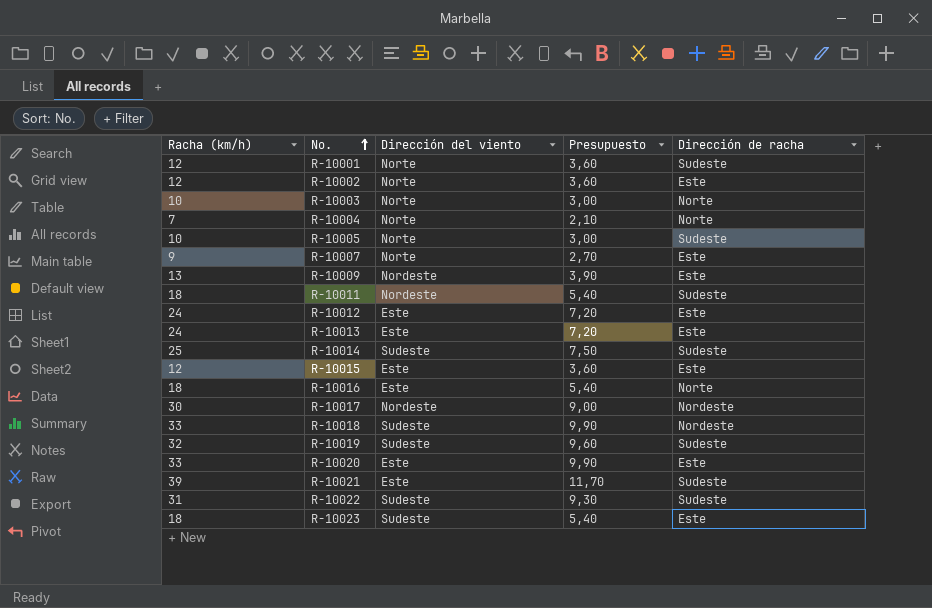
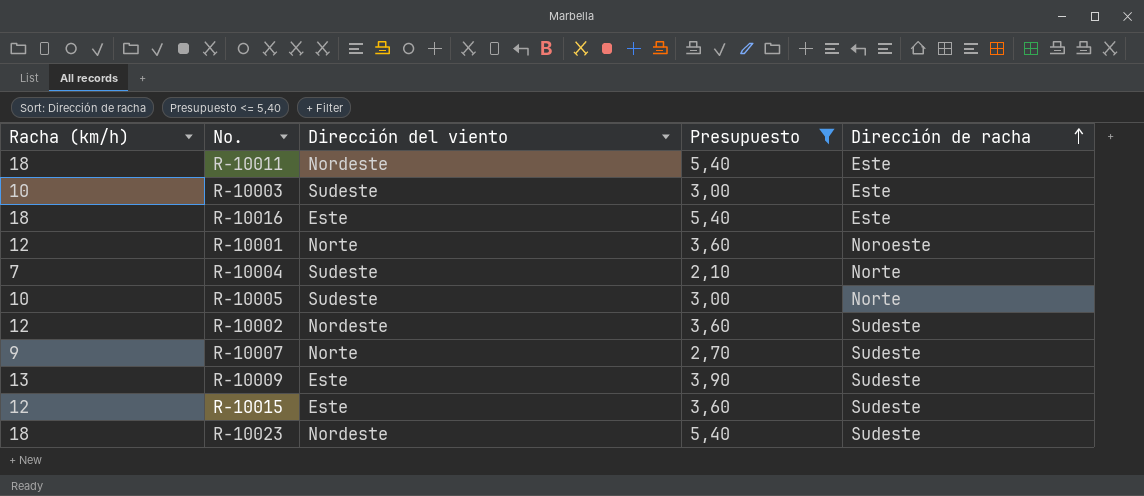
filter: none -> Presupuesto <= 5,40
row order: No. ascending -> Dirección de racha ascending
R-10011 | Dirección de racha: Sudeste -> Este
R-10003 | Dirección del viento: Norte -> Sudeste
R-10003 | Dirección de racha: Norte -> Este
R-10016 | Dirección de racha: Norte -> Este
R-10001 | Dirección de racha: Sudeste -> Noroeste
R-10004 | Dirección del viento: Norte -> Sudeste
R-10005 | Dirección del viento: Norte -> Sudeste
R-10005 | Dirección de racha: Sudeste -> Norte
R-10002 | Dirección del viento: Norte -> Nordeste
R-10002 | Dirección de racha: Este -> Sudeste
R-10007 | Dirección de racha: Este -> Sudeste
R-10009 | Dirección del viento: Nordeste -> Este
R-10009 | Dirección de racha: Este -> Sudeste
R-10015 | Dirección de racha: Este -> Sudeste
R-10023 | Dirección del viento: Sudeste -> Nordeste
R-10023 | Dirección de racha: Este -> Sudeste

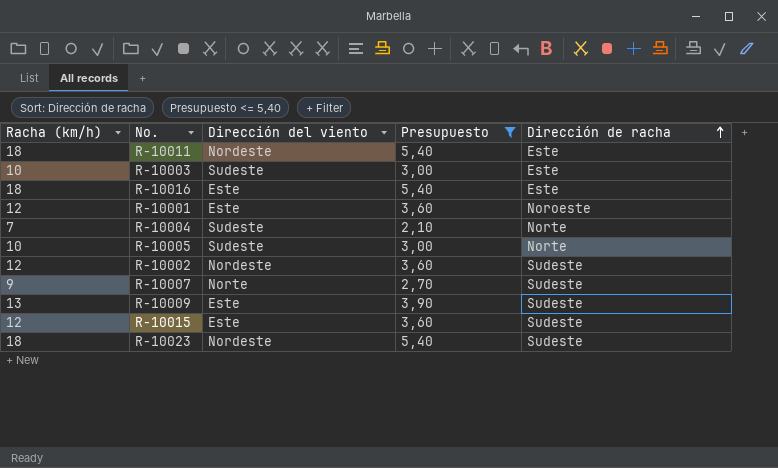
R-10001 | Dirección del viento: Norte -> Este

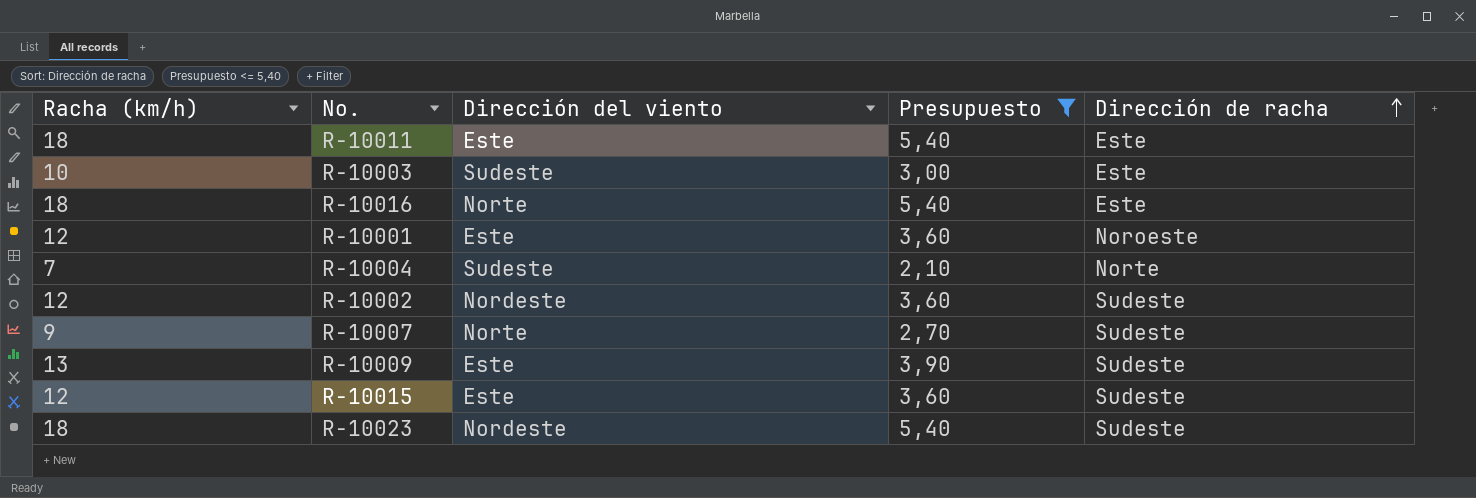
row R-10005: 10 | Sudeste | 3,00 | Norte -> none
R-10011 | Dirección del viento: Nordeste -> Este
R-10016 | Dirección del viento: Este -> Norte

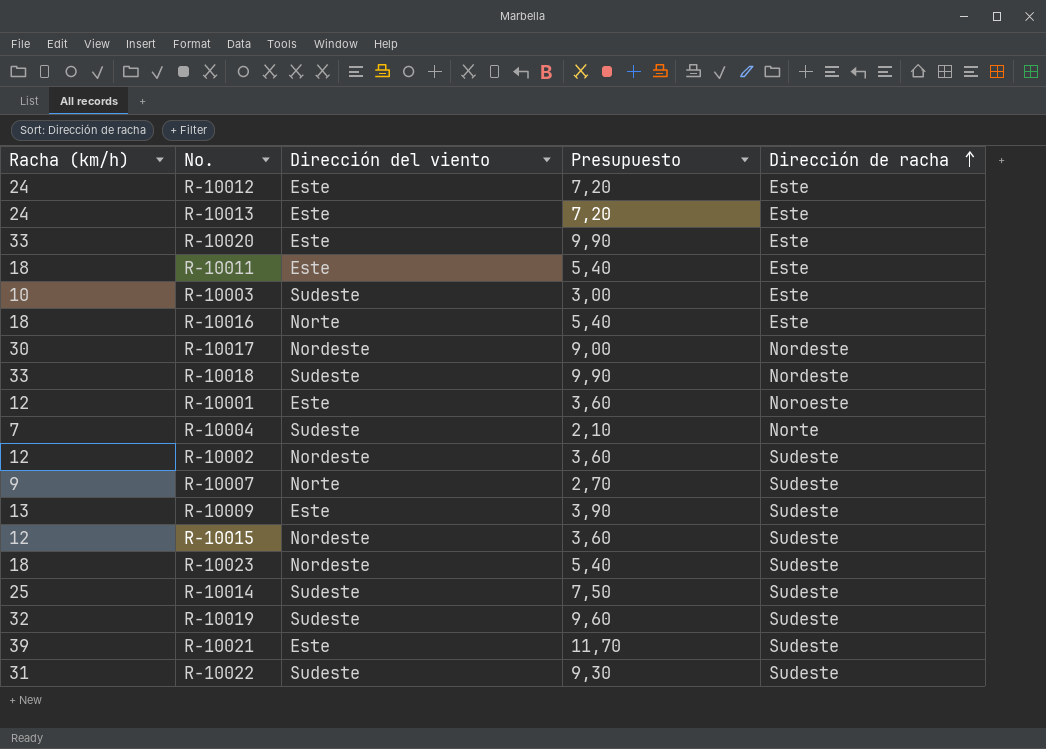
filter: Presupuesto <= 5,40 -> none
R-10015 | Dirección del viento: Este -> Nordeste

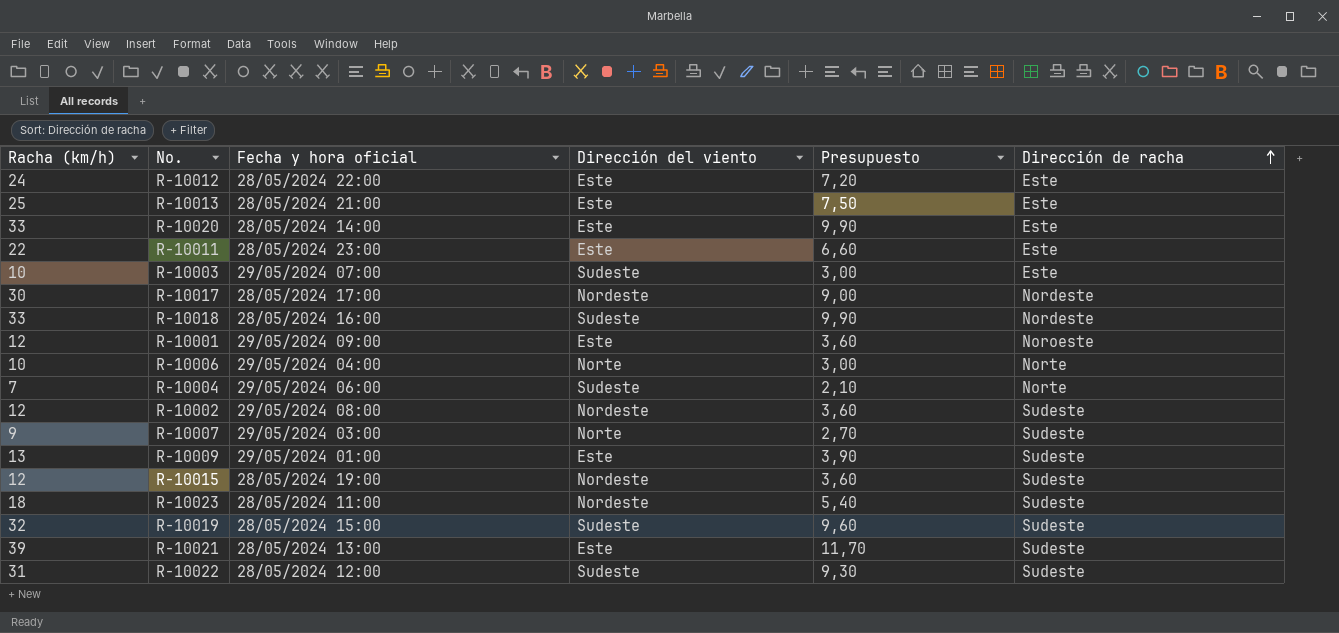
column Fecha y hora oficial | position: none -> 3
row R-10016: 18 | Norte | 5,40 | Este -> none
row R-10014: 25 | Sudeste | 7,50 | Sudeste -> none
R-10013 | Racha (km/h): 24 -> 25
R-10013 | Presupuesto: 7,20 -> 7,50
R-10011 | Racha (km/h): 18 -> 22
R-10011 | Presupuesto: 5,40 -> 6,60
row R-10006: none -> 10 | 29/05/2024 04:00 | Norte | 3,00 | Norte

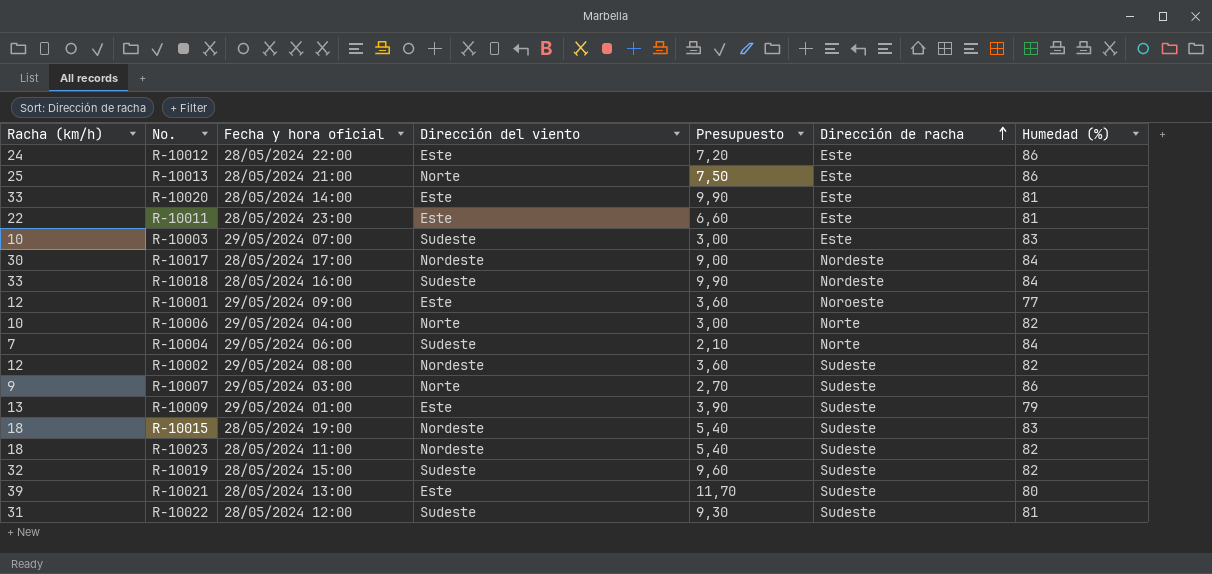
column Humedad (%) | position: none -> 7
R-10013 | Dirección del viento: Este -> Norte
R-10015 | Racha (km/h): 12 -> 18
R-10015 | Presupuesto: 3,60 -> 5,40

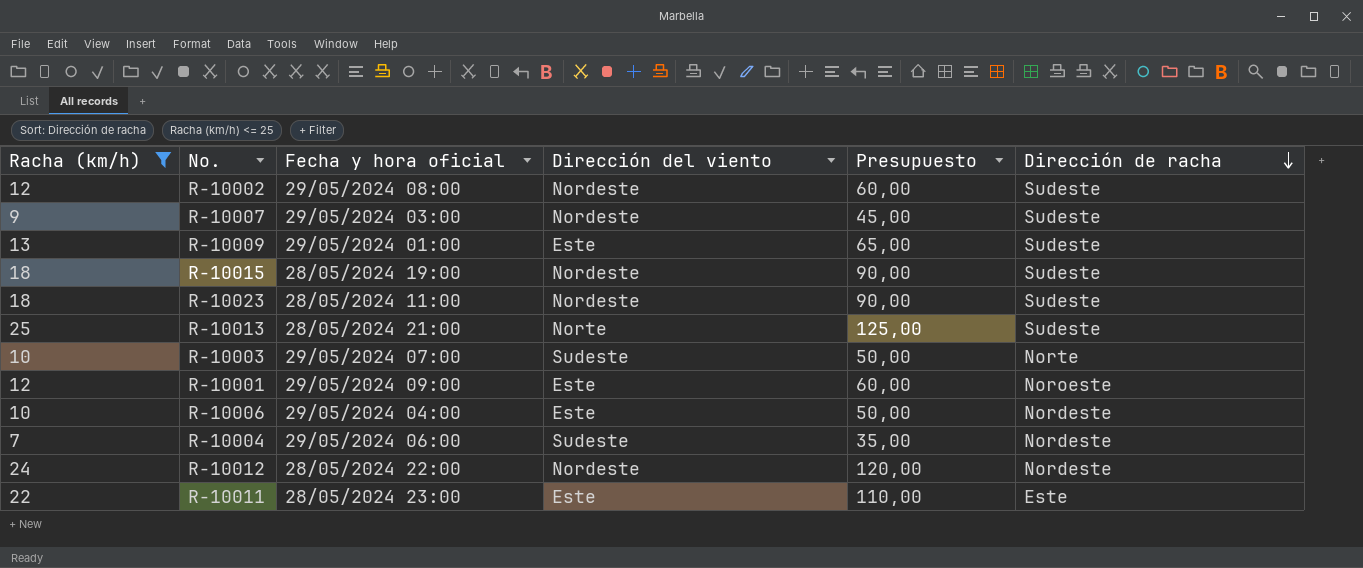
filter: none -> Racha (km/h) <= 25
row order: Dirección de racha ascending -> Dirección de racha descending
column Humedad (%) | position: 7 -> none
column Presupuesto | formula: [Racha (km/h)] * 0,3 -> [Racha (km/h)] * 5
R-10007 | Dirección del viento: Norte -> Nordeste
R-10013 | Dirección de racha: Este -> Sudeste
R-10003 | Dirección de racha: Este -> Norte
R-10006 | Dirección del viento: Norte -> Este
R-10006 | Dirección de racha: Norte -> Nordeste
R-10004 | Dirección de racha: Norte -> Nordeste
R-10012 | Dirección del viento: Este -> Nordeste
R-10012 | Dirección de racha: Este -> Nordeste

